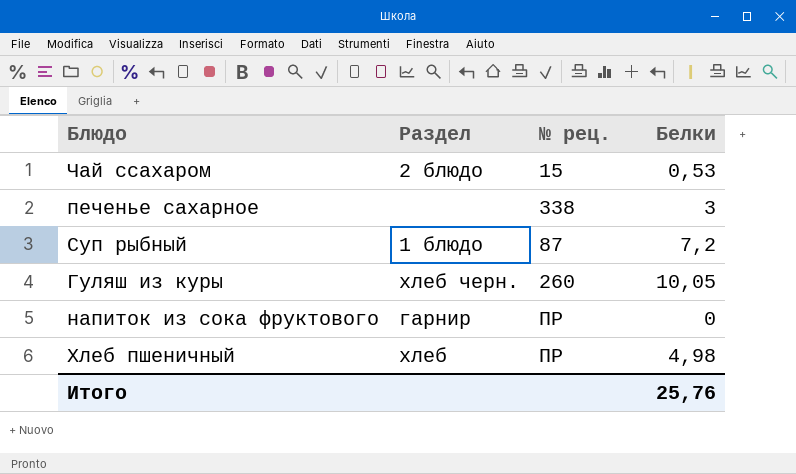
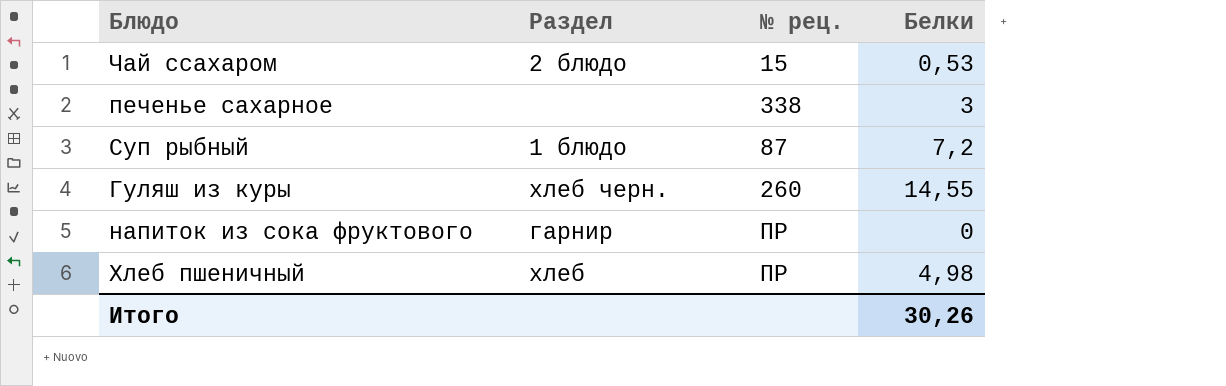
Гуляш из куры | Белки: 10,05 -> 14,55
Итого | Белки: 25,76 -> 30,26

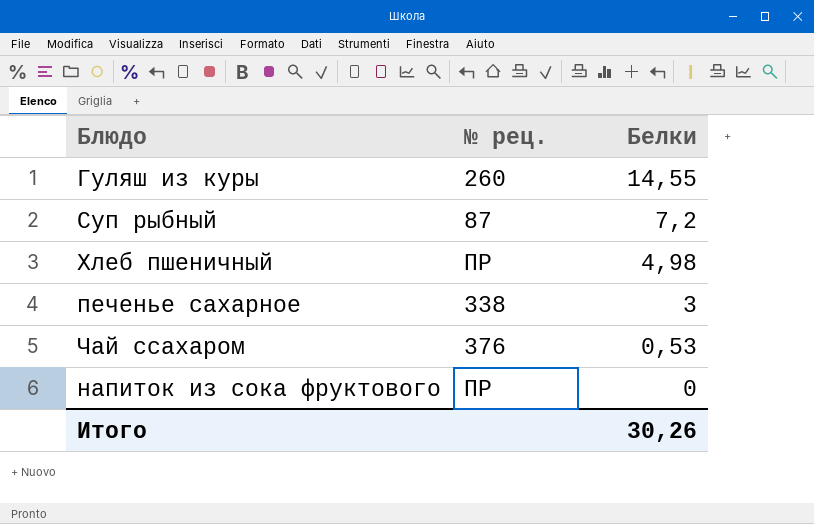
row order: none -> Белки descending
column Раздел | position: 2 -> none
Чай ссахаром | № рец.: 15 -> 376

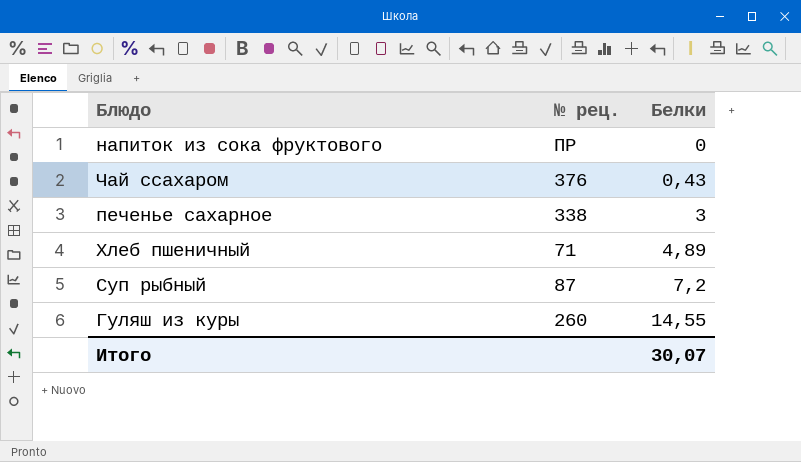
row order: Белки descending -> Белки ascending
Чай ссахаром | Белки: 0,53 -> 0,43
Хлеб пшеничный | № рец.: ПР -> 71
Хлеб пшеничный | Белки: 4,98 -> 4,89
Итого | Белки: 30,26 -> 30,07

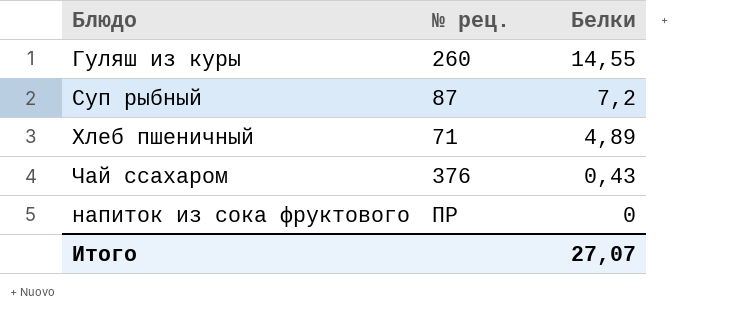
row order: Белки ascending -> Белки descending
row печенье сахарное: 338 | 3 -> none
Итого | Белки: 30,07 -> 27,07

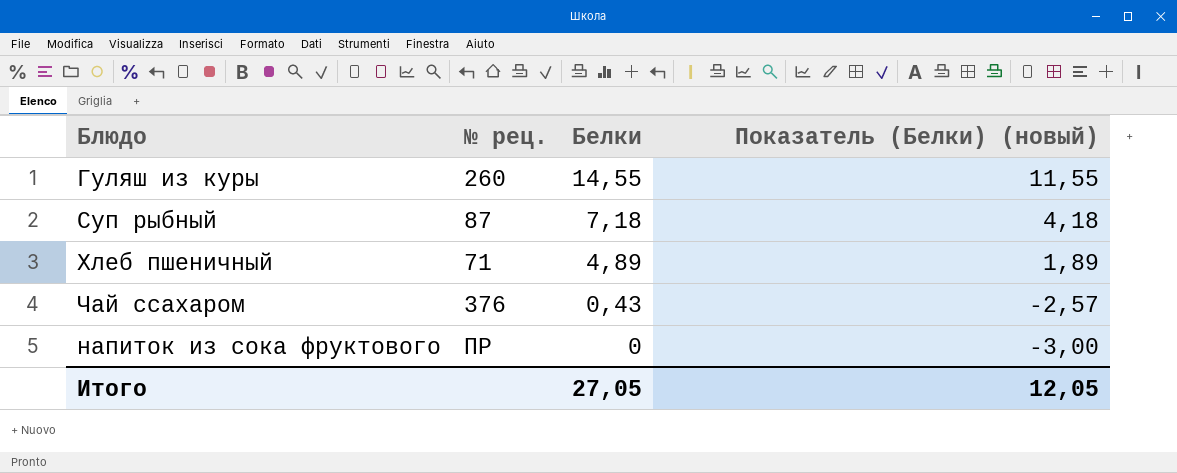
column Показатель (Белки) (новый) | formula: none -> [Белки] - 3
Суп рыбный | Белки: 7,2 -> 7,18
Итого | Белки: 27,07 -> 27,05

